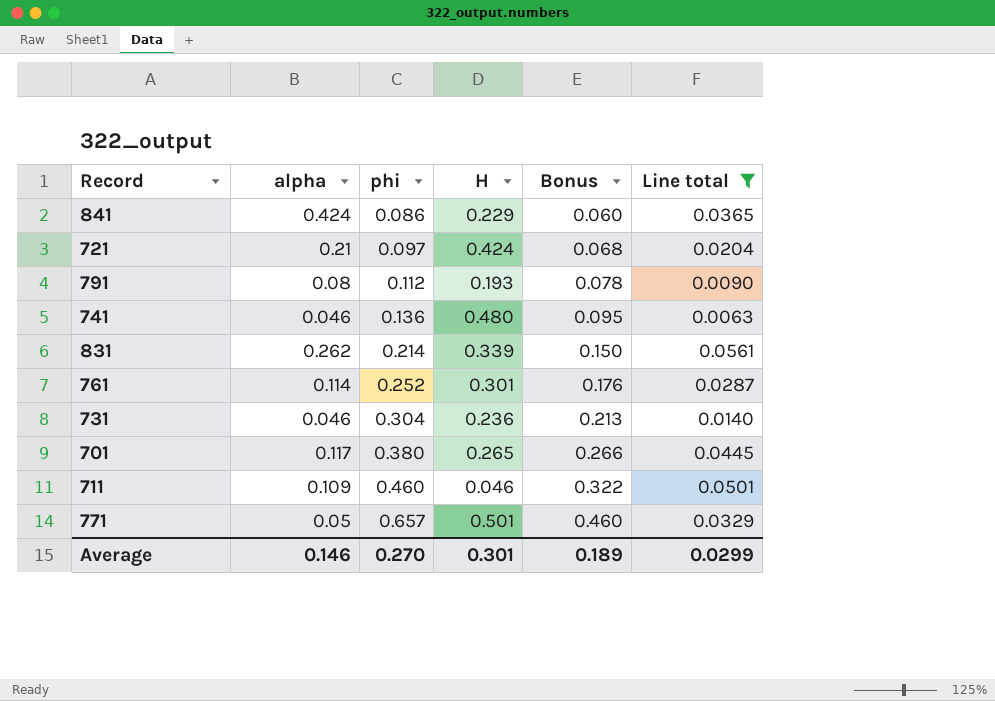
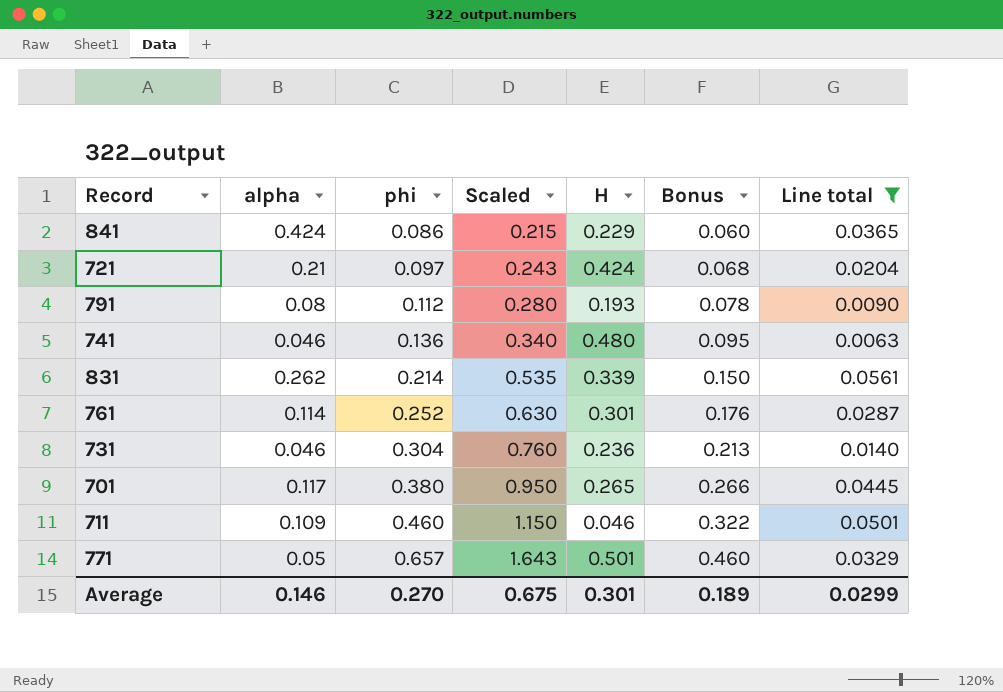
column Scaled | formula: none -> [phi] * 2.5

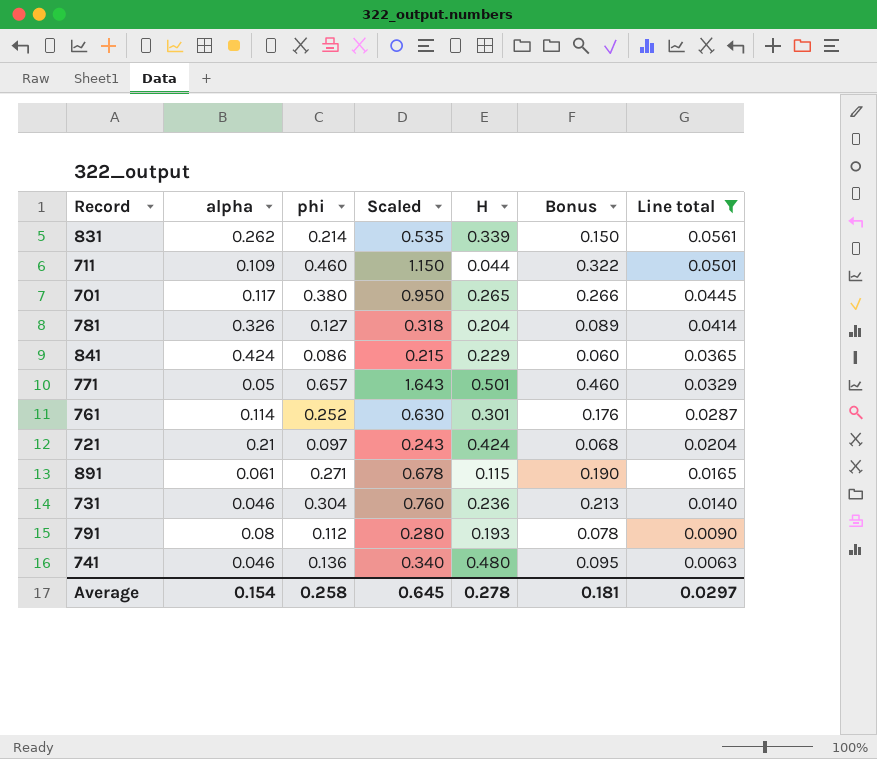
row order: phi ascending -> Line total descending
711 | H: 0.046 -> 0.044
row 781: none -> 0.326 | 0.127 | 0.318 | 0.204 | 0.089 | 0.0414
row 891: none -> 0.061 | 0.271 | 0.678 | 0.115 | 0.190 | 0.0165
Average | alpha: 0.146 -> 0.154
Average | phi: 0.270 -> 0.258
Average | Scaled: 0.675 -> 0.645
Average | H: 0.301 -> 0.278
Average | Bonus: 0.189 -> 0.181
Average | Line total: 0.0299 -> 0.0297

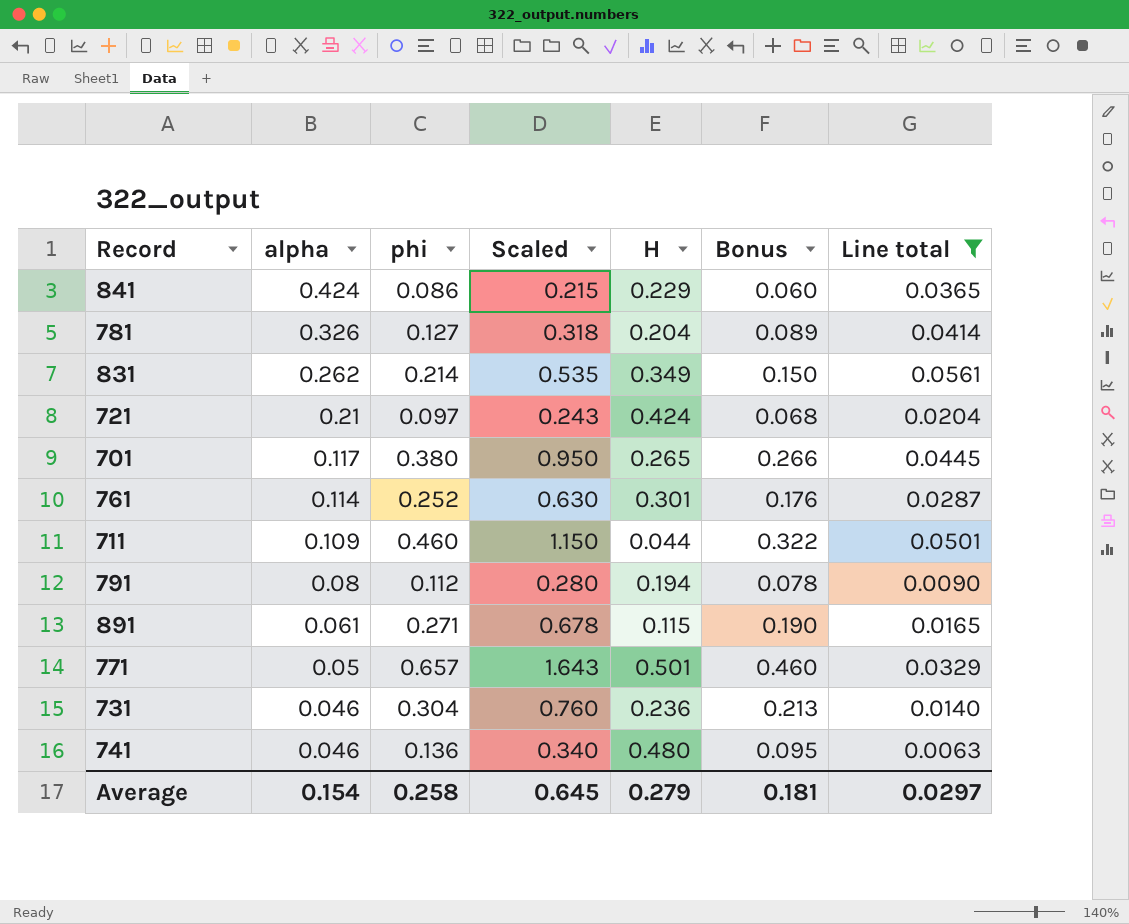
row order: Line total descending -> alpha descending
831 | H: 0.339 -> 0.349
791 | H: 0.193 -> 0.194
Average | H: 0.278 -> 0.279

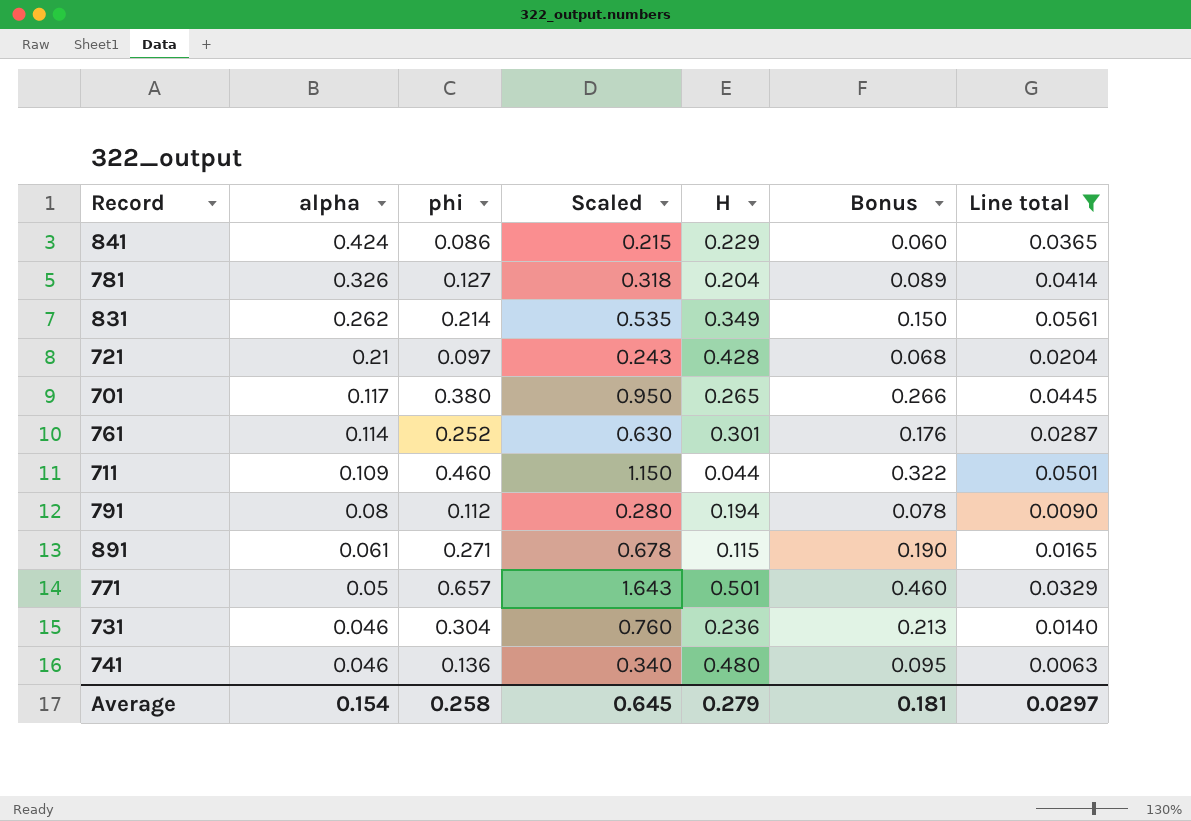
721 | H: 0.424 -> 0.428

